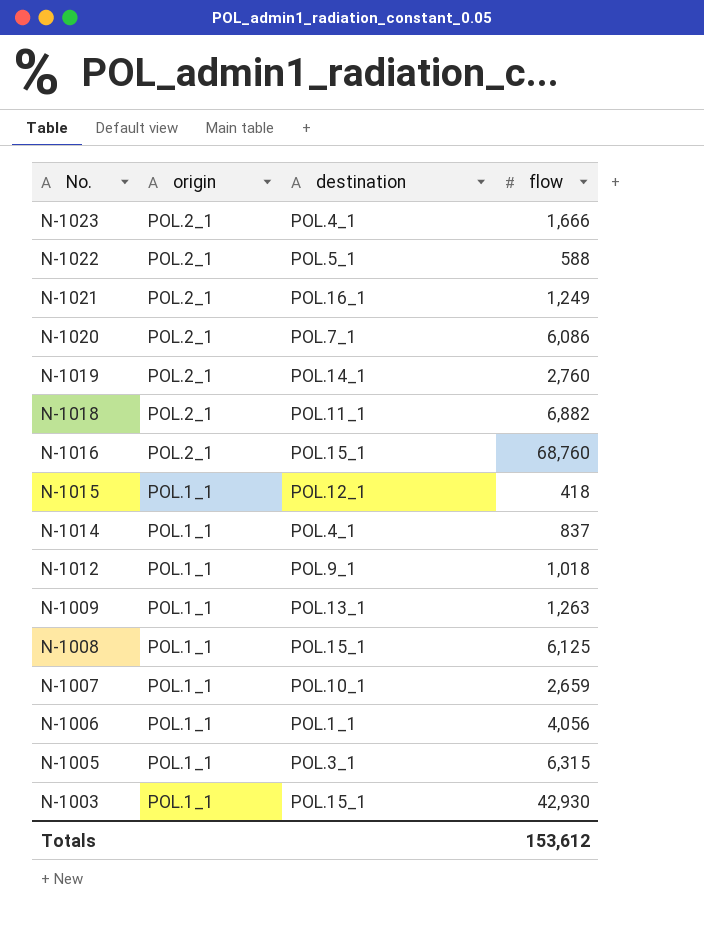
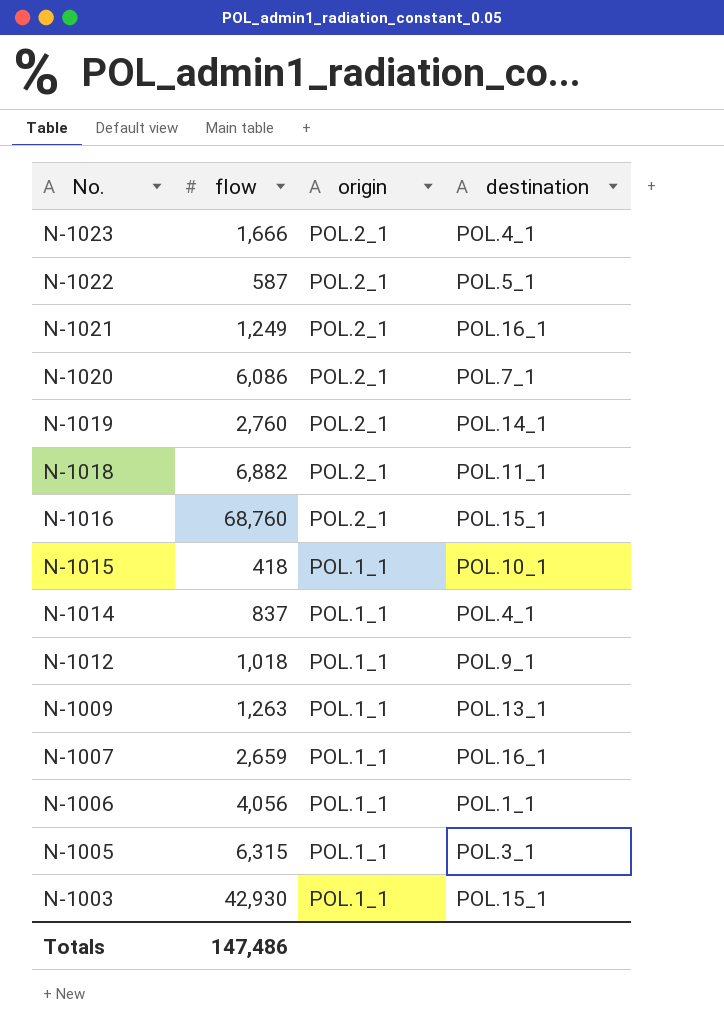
column flow | position: 4 -> 2
row N-1008: POL.1_1 | POL.15_1 | 6,125 -> none
N-1022 | flow: 588 -> 587
N-1015 | destination: POL.12_1 -> POL.10_1
N-1007 | destination: POL.10_1 -> POL.16_1
Totals | flow: 153,612 -> 147,486

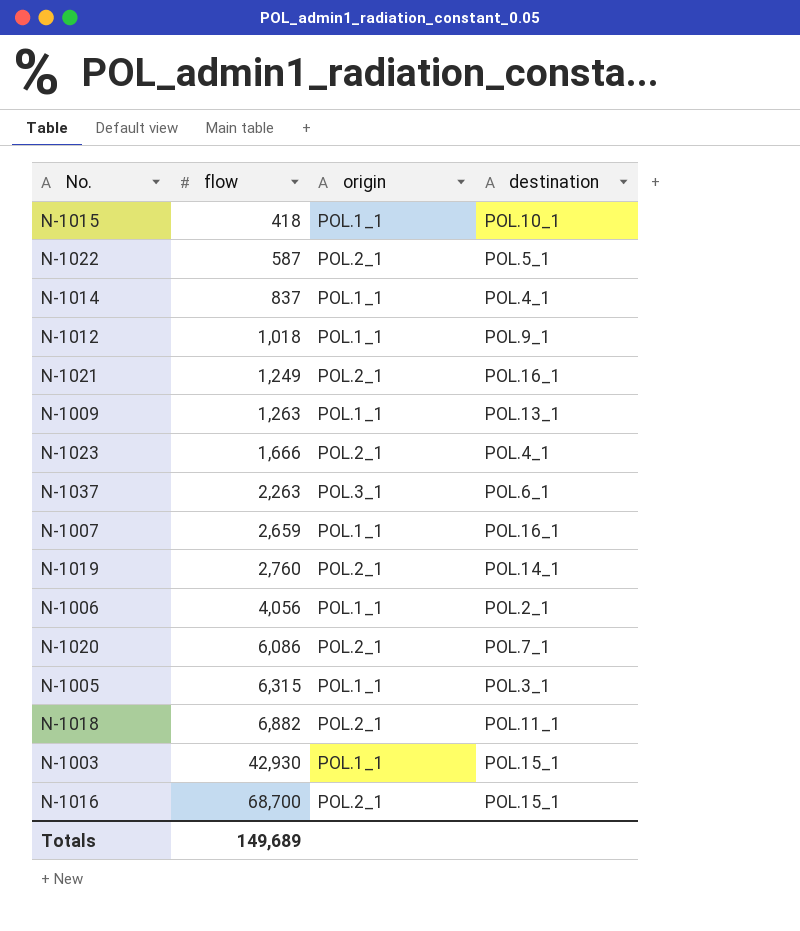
row order: No. descending -> flow ascending
row N-1037: none -> 2,263 | POL.3_1 | POL.6_1
N-1006 | destination: POL.1_1 -> POL.2_1
N-1016 | flow: 68,760 -> 68,700
Totals | flow: 147,486 -> 149,689

